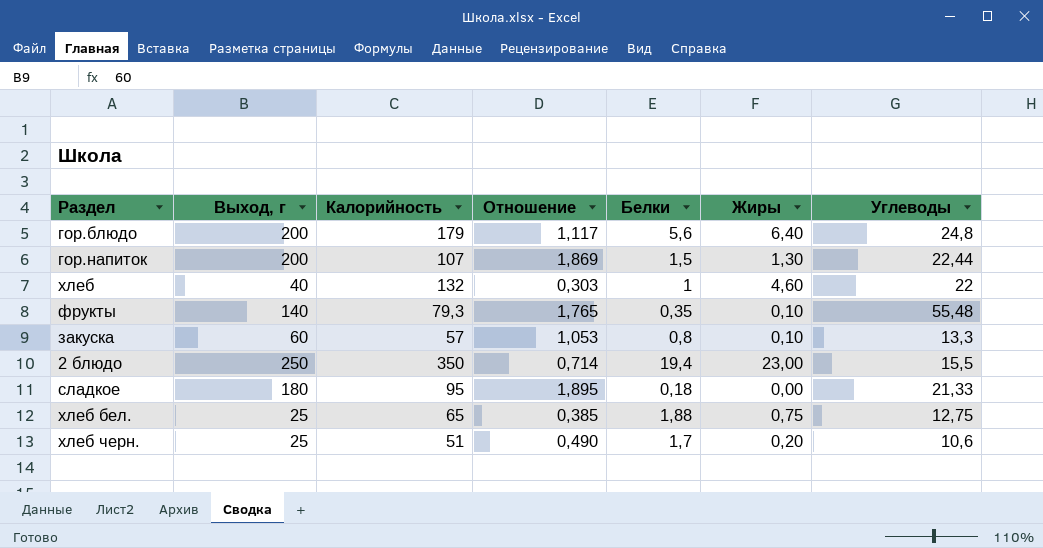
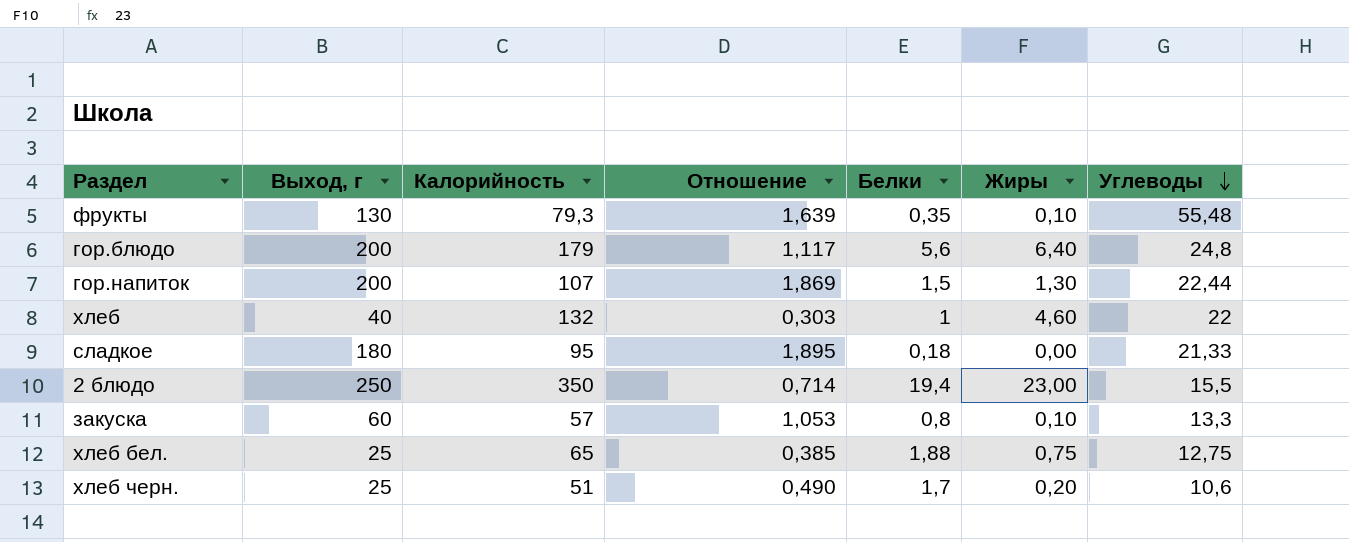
row order: none -> Углеводы descending
фрукты | Выход, г: 140 -> 130
фрукты | Отношение: 1,765 -> 1,639

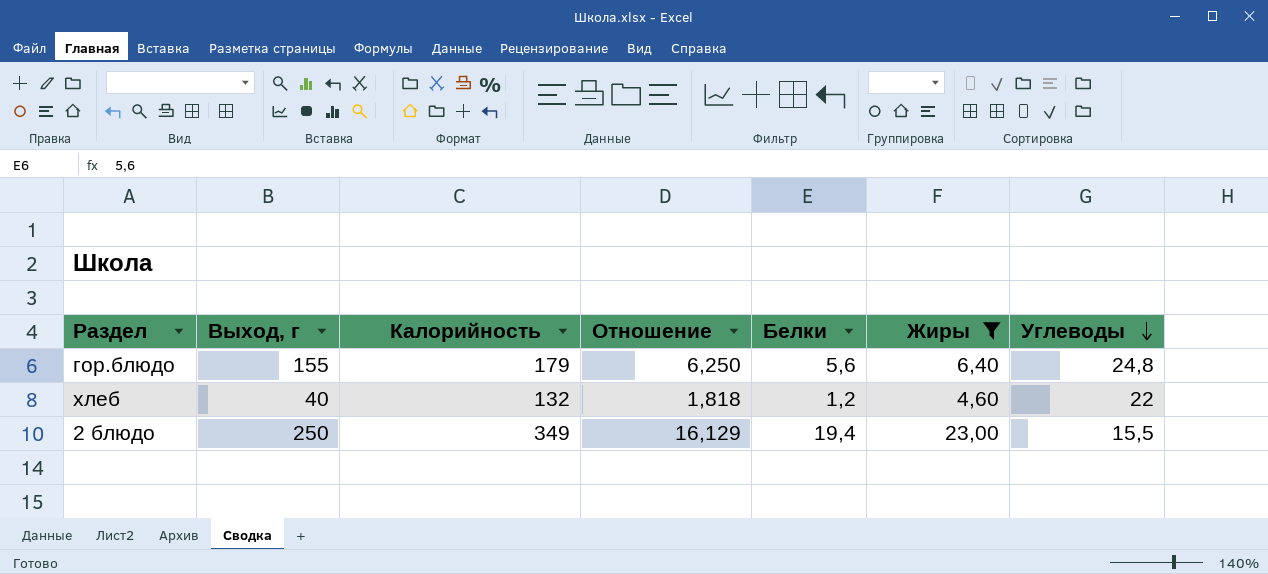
filter: none -> Жиры >= 4,60
column Отношение | formula: [Выход, г] / [Калорийность] -> [Выход, г] / [Углеводы]
гор.блюдо | Выход, г: 200 -> 155
хлеб | Белки: 1 -> 1,2
2 блюдо | Калорийность: 350 -> 349

